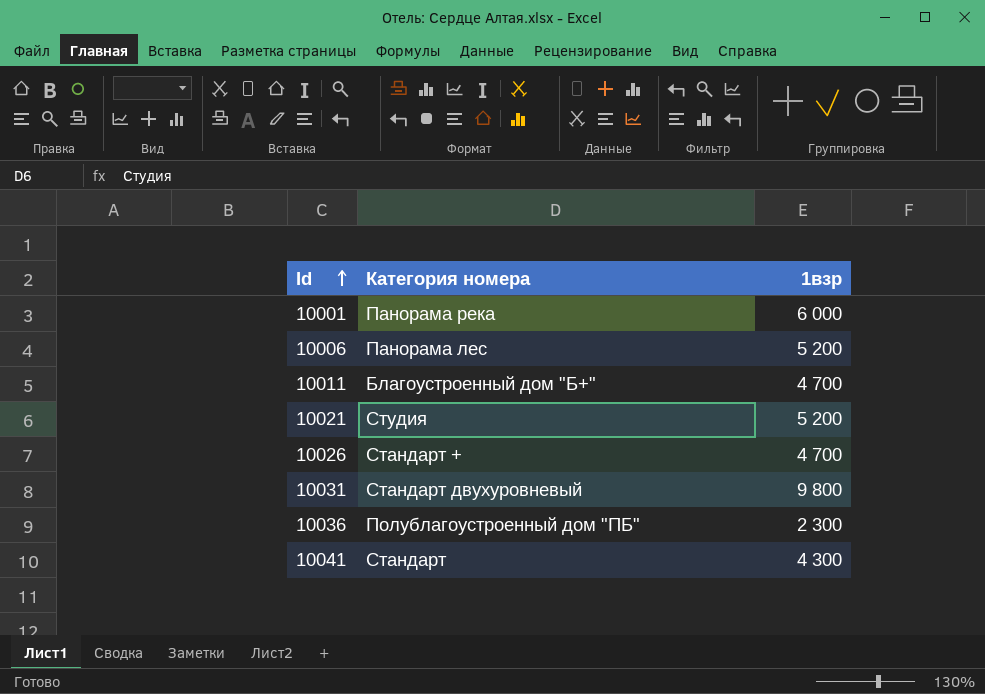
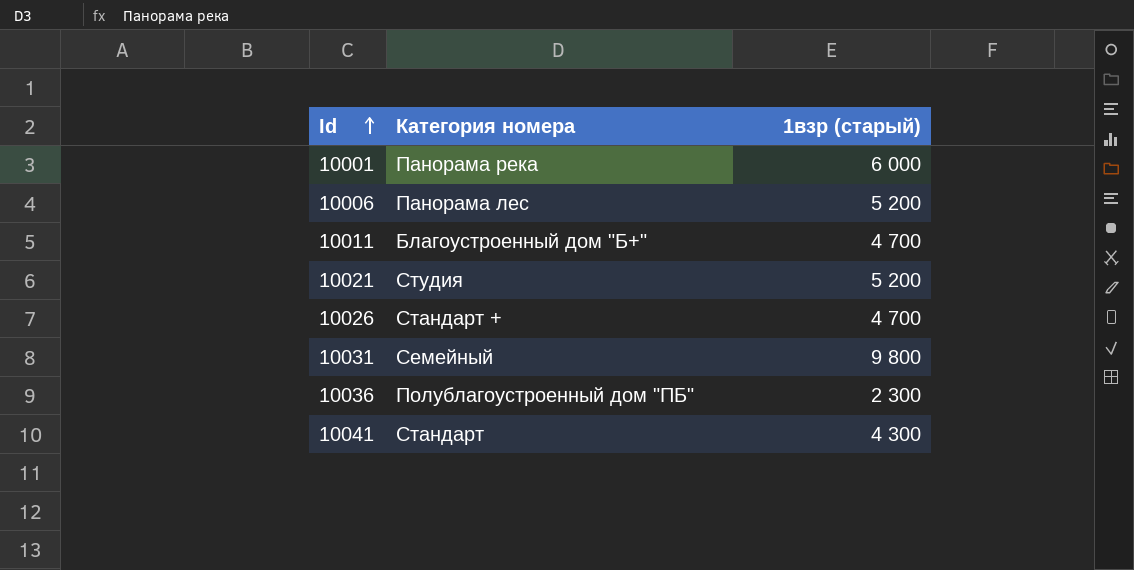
column name: 1взр -> 1взр (старый)
10031 | Категория номера: Стандарт двухуровневый -> Семейный

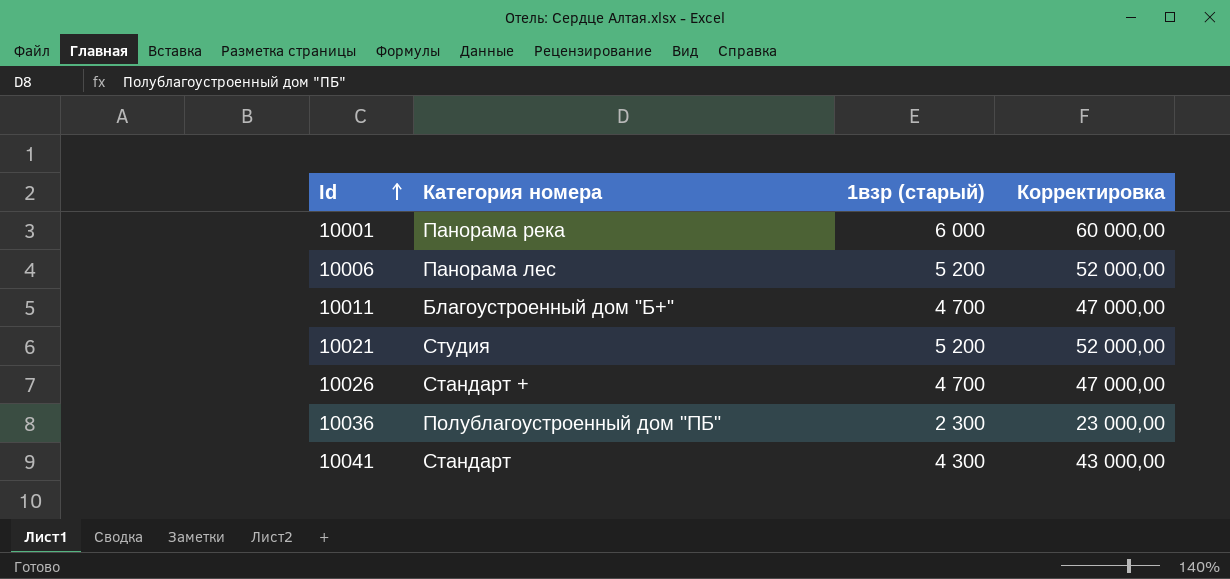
column Корректировка | formula: none -> [1взр (старый)] * 10
row 10031: Семейный | 9 800 -> none

